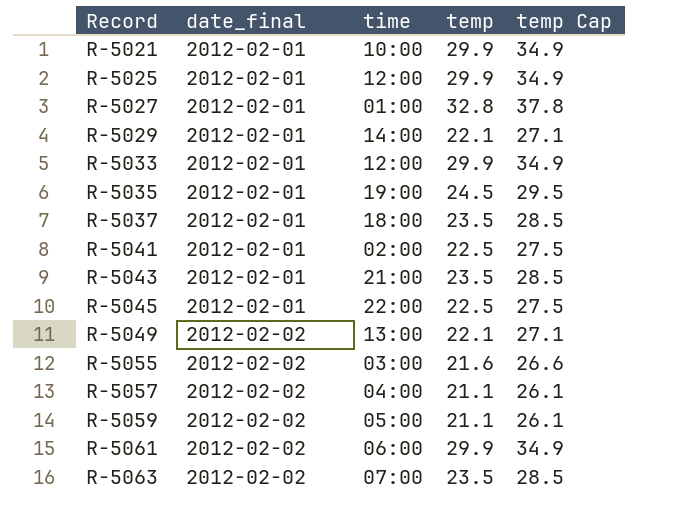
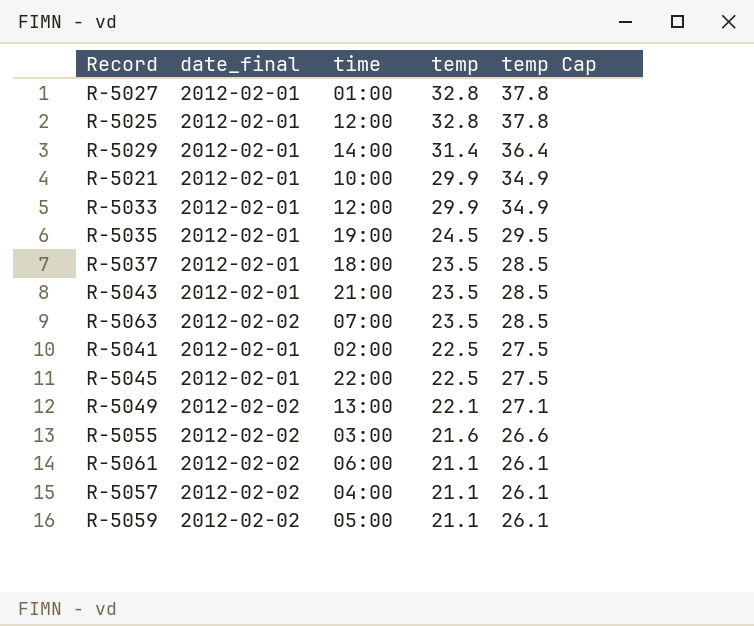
row order: Record ascending -> temp descending
R-5025 | temp: 29.9 -> 32.8
R-5025 | temp Cap: 34.9 -> 37.8
R-5029 | temp: 22.1 -> 31.4
R-5029 | temp Cap: 27.1 -> 36.4
R-5061 | temp: 29.9 -> 21.1
R-5061 | temp Cap: 34.9 -> 26.1

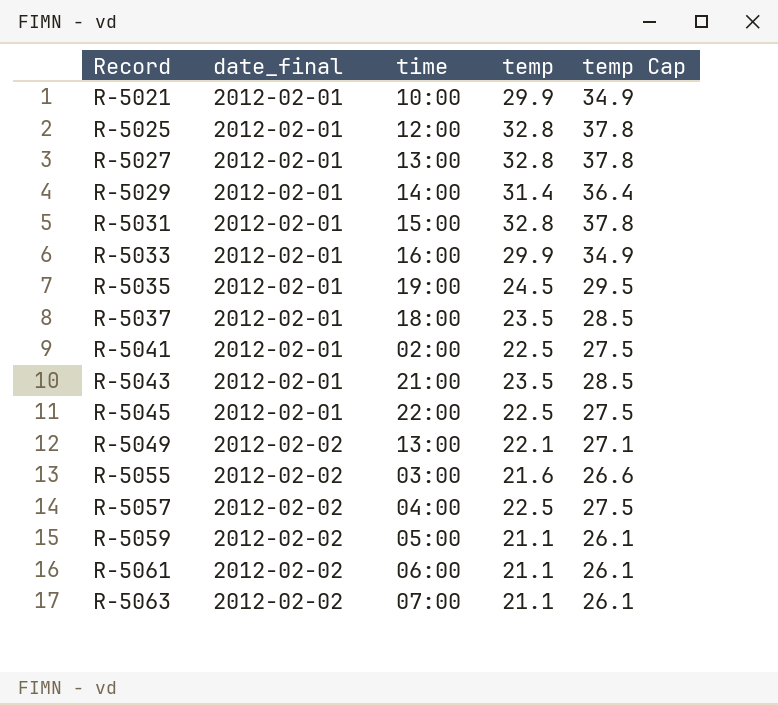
row order: temp descending -> Record ascending
R-5027 | time: 01:00 -> 13:00
row R-5031: none -> 2012-02-01 | 15:00 | 32.8 | 37.8
R-5033 | time: 12:00 -> 16:00
R-5057 | temp: 21.1 -> 22.5
R-5057 | temp Cap: 26.1 -> 27.5
R-5063 | temp: 23.5 -> 21.1
R-5063 | temp Cap: 28.5 -> 26.1

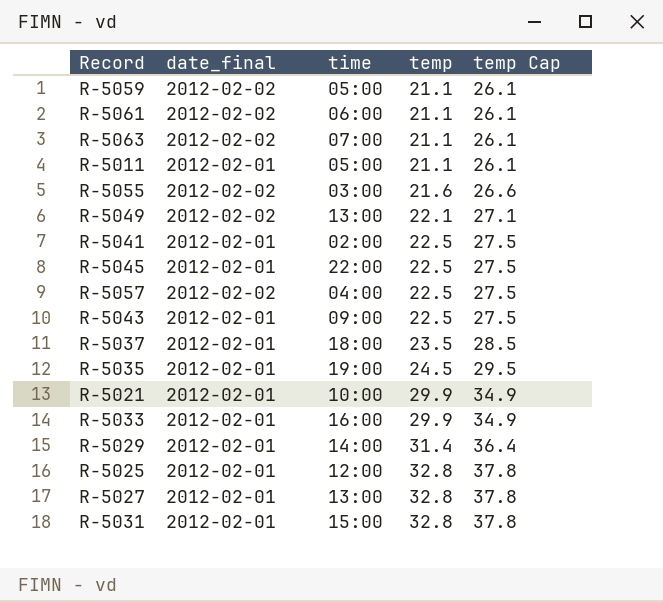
row order: Record ascending -> temp ascending
row R-5011: none -> 2012-02-01 | 05:00 | 21.1 | 26.1
R-5043 | time: 21:00 -> 09:00
R-5043 | temp: 23.5 -> 22.5
R-5043 | temp Cap: 28.5 -> 27.5

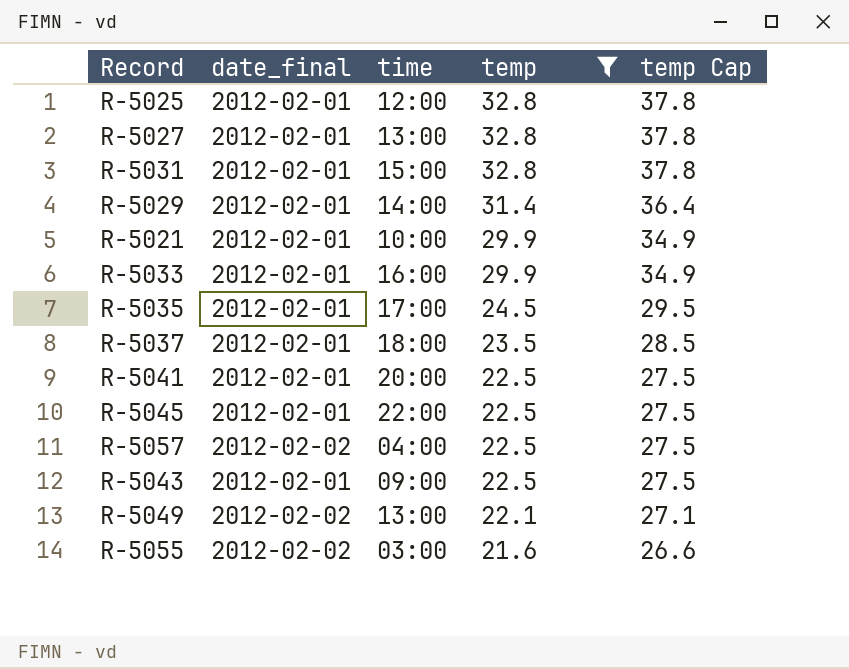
filter: none -> temp != 21.1
row order: temp ascending -> temp descending
R-5035 | time: 19:00 -> 17:00
R-5041 | time: 02:00 -> 20:00

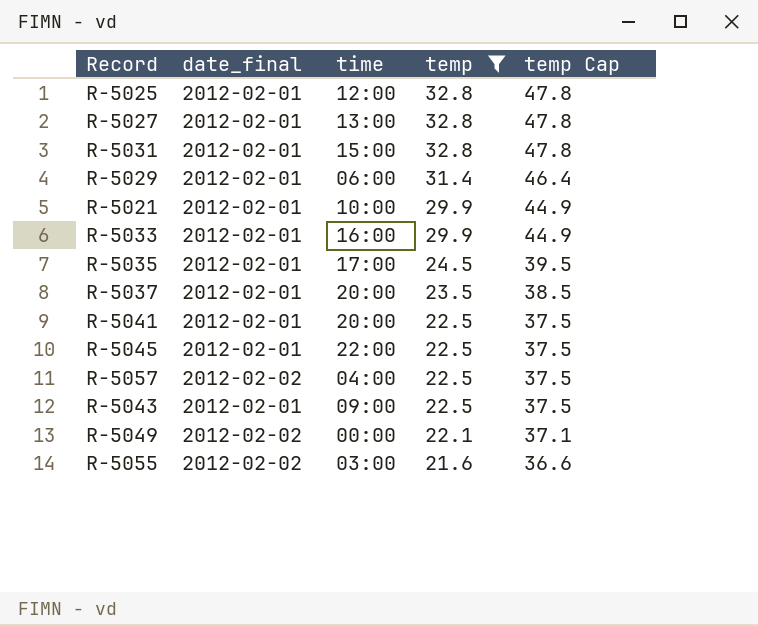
column temp Cap | formula: [temp] + 5 -> [temp] + 15
R-5029 | time: 14:00 -> 06:00
R-5037 | time: 18:00 -> 20:00
R-5049 | time: 13:00 -> 00:00

